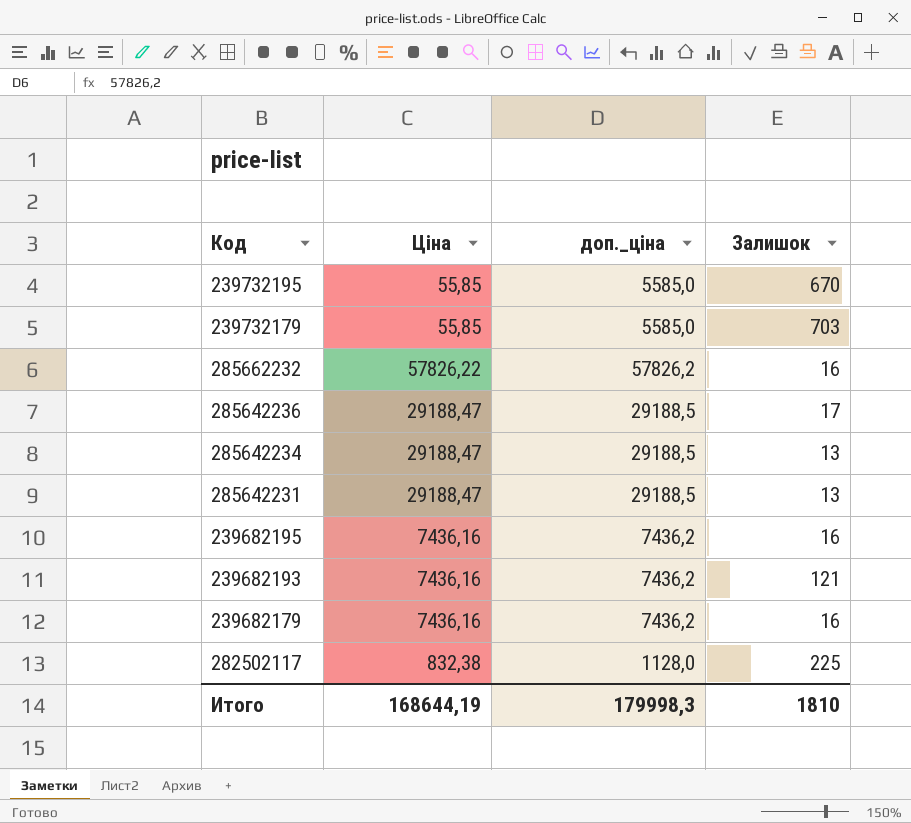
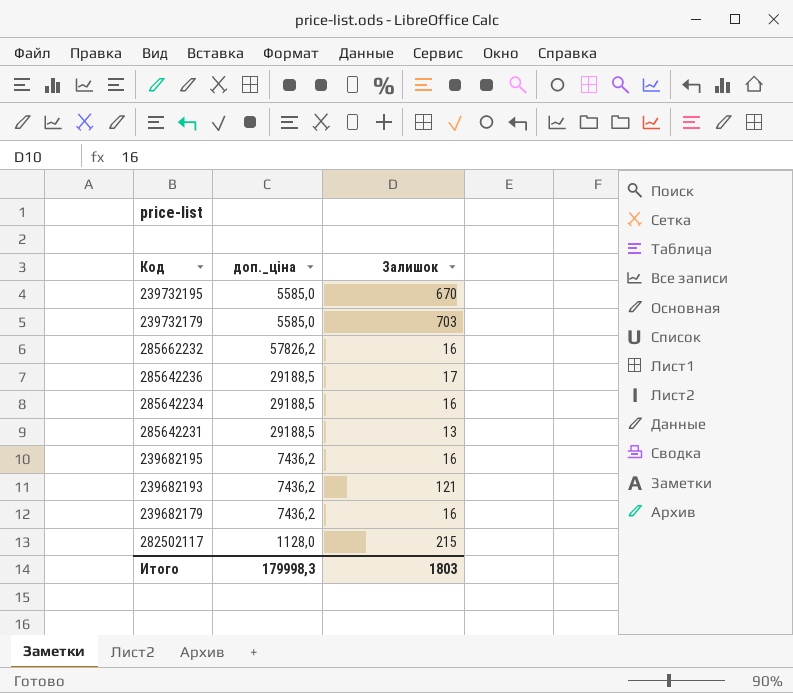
column Ціна | position: 2 -> none
285642234 | Залишок: 13 -> 16
282502117 | Залишок: 225 -> 215
Итого | Залишок: 1810 -> 1803

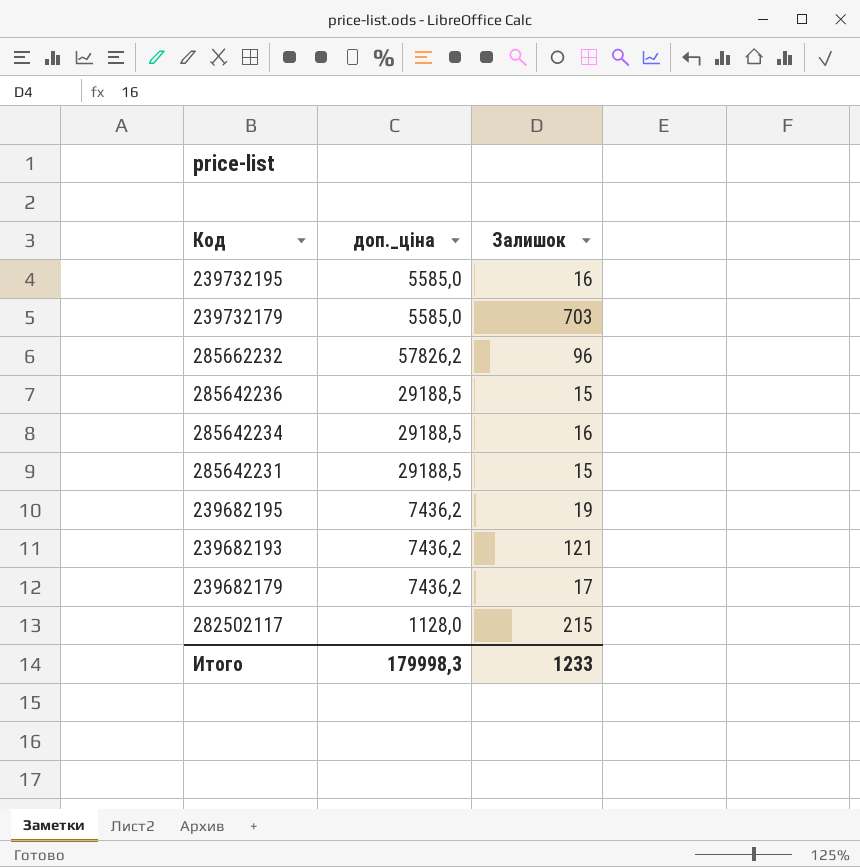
239732195 | Залишок: 670 -> 16
285662232 | Залишок: 16 -> 96
285642236 | Залишок: 17 -> 15
285642231 | Залишок: 13 -> 15
239682195 | Залишок: 16 -> 19
239682179 | Залишок: 16 -> 17
Итого | Залишок: 1803 -> 1233

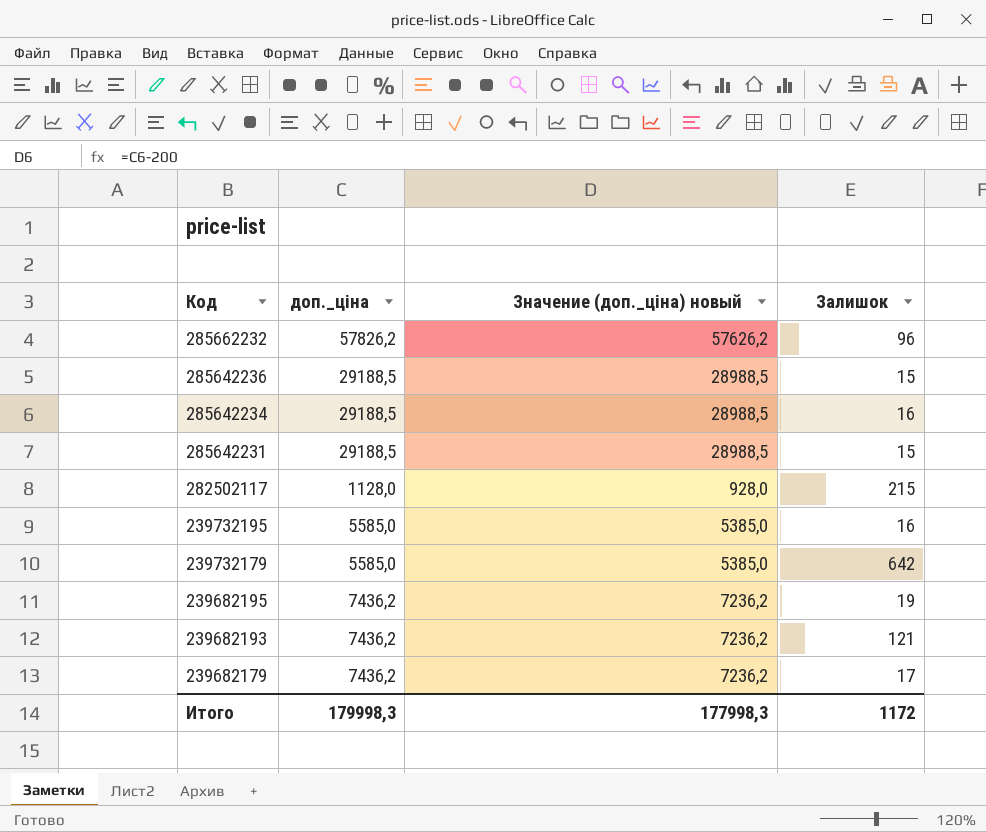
row order: none -> Код descending
column Значение (доп._ціна) новый | formula: none -> [доп._ціна] - 200
239732179 | Залишок: 703 -> 642
Итого | Залишок: 1233 -> 1172

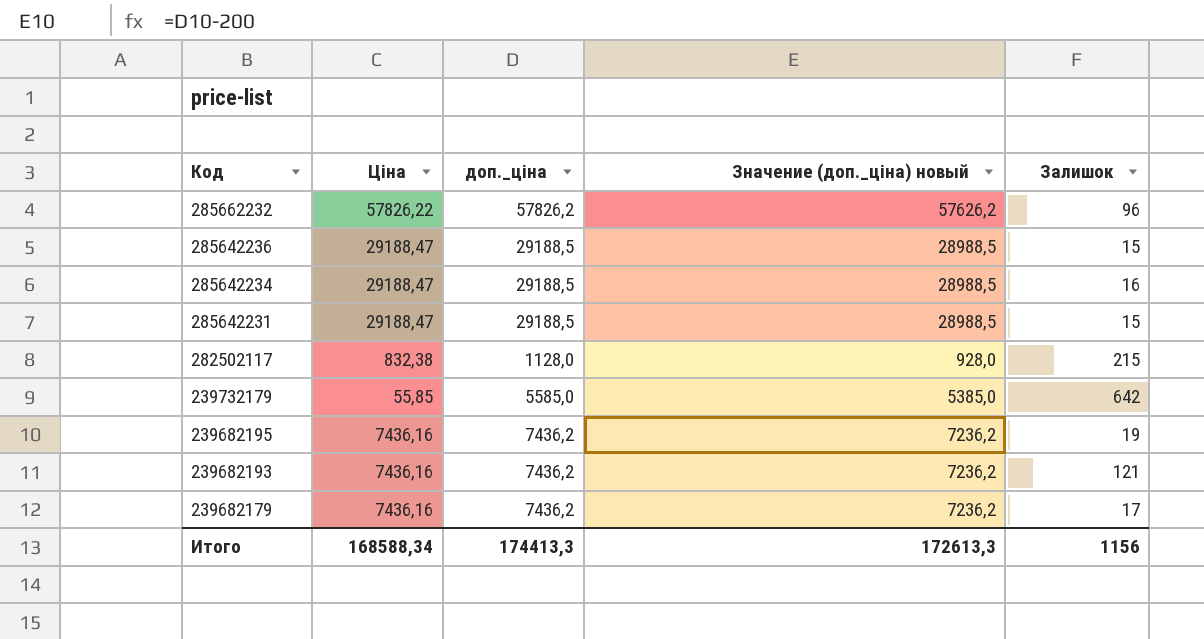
column Ціна | position: none -> 2
row 239732195: 5585,0 | 5385,0 | 16 -> none
Итого | доп._ціна: 179998,3 -> 174413,3
Итого | Значение (доп._ціна) новый: 177998,3 -> 172613,3
Итого | Залишок: 1172 -> 1156

